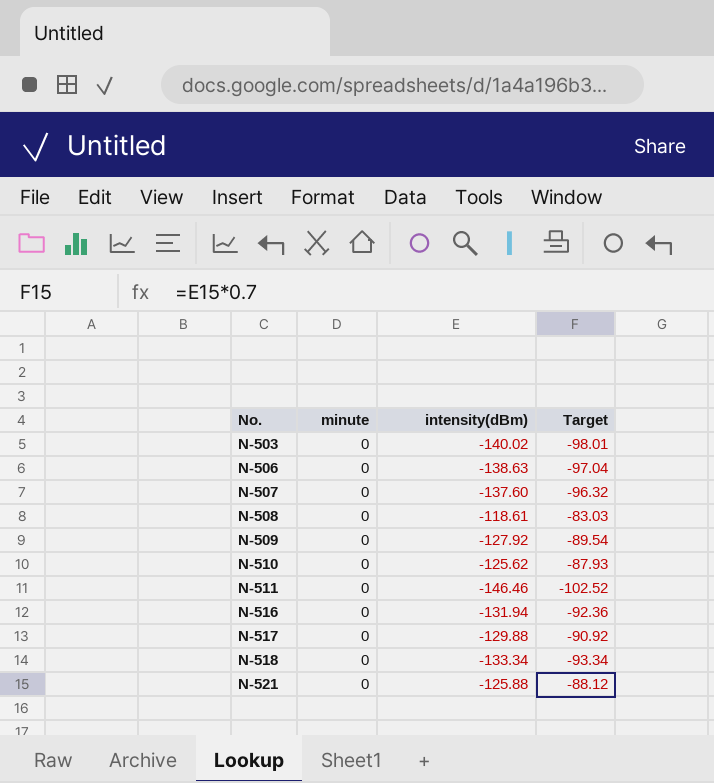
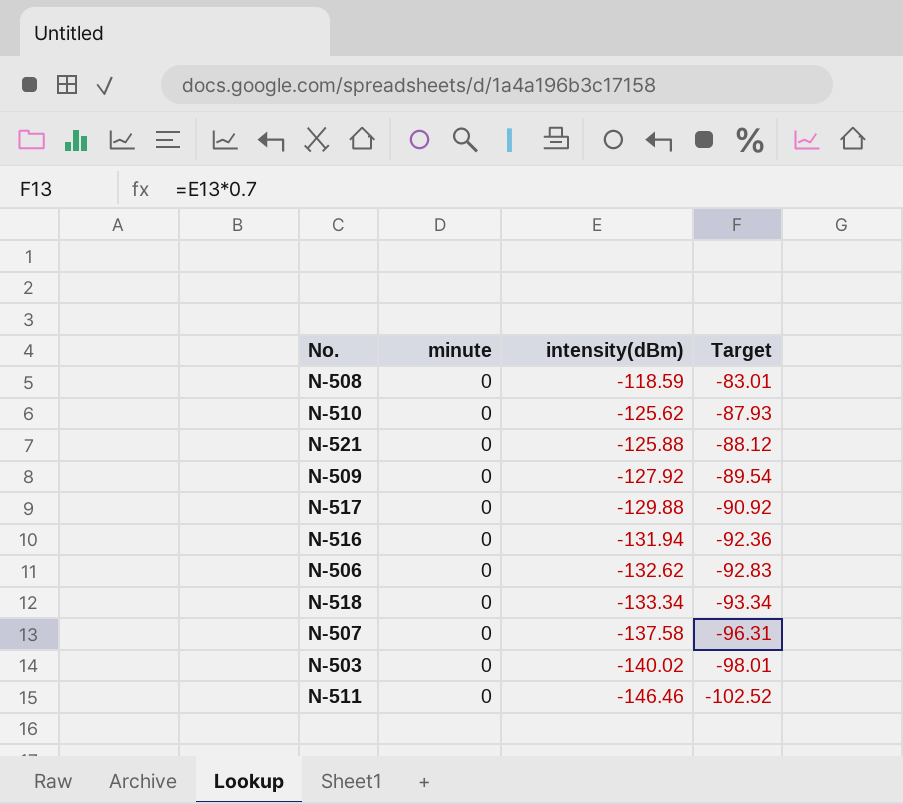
row order: No. ascending -> intensity(dBm) descending
N-508 | intensity(dBm): -118.61 -> -118.59
N-508 | Target: -83.03 -> -83.01
N-506 | intensity(dBm): -138.63 -> -132.62
N-506 | Target: -97.04 -> -92.83
N-507 | intensity(dBm): -137.60 -> -137.58
N-507 | Target: -96.32 -> -96.31

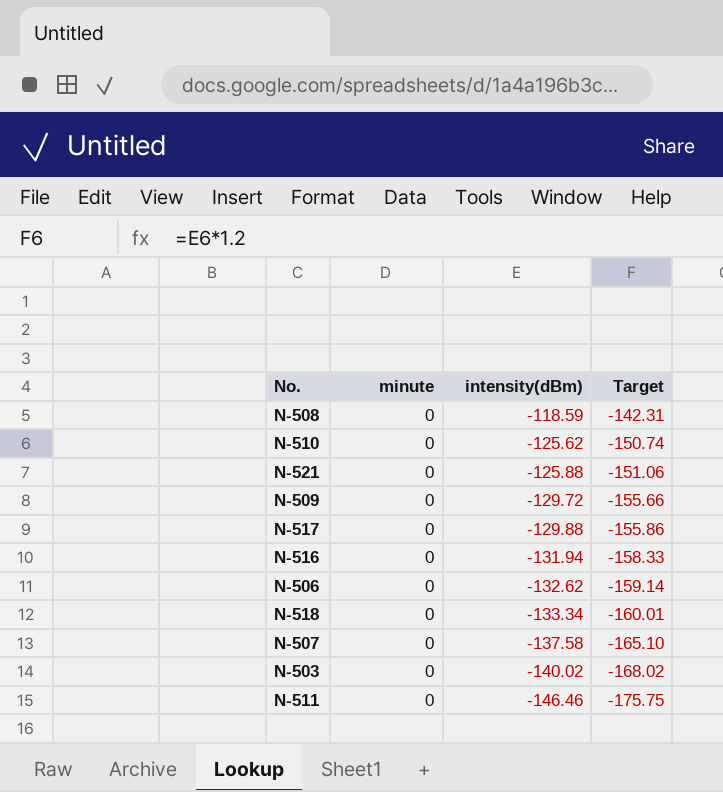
column Target | formula: [intensity(dBm)] * 0.7 -> [intensity(dBm)] * 1.2
N-509 | intensity(dBm): -127.92 -> -129.72

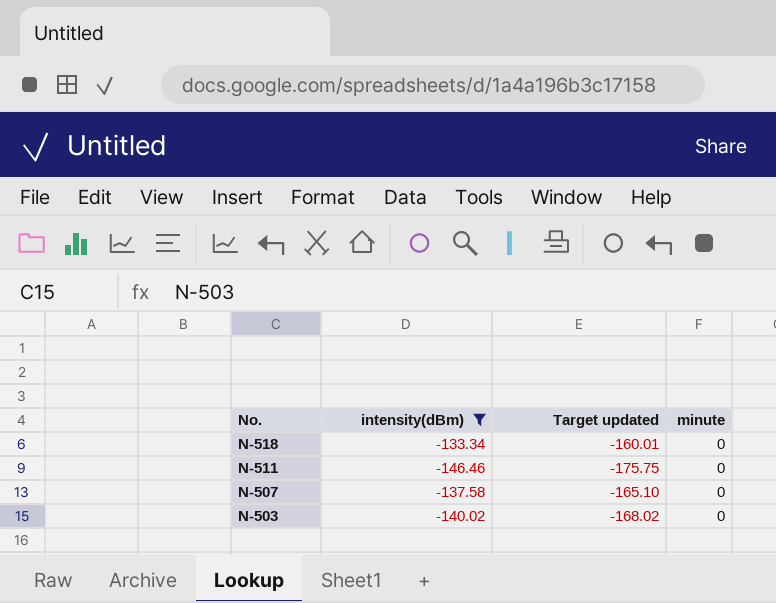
filter: none -> intensity(dBm) <= -133.34
row order: intensity(dBm) descending -> No. descending
column name: Target -> Target updated
column minute | position: 2 -> 4

